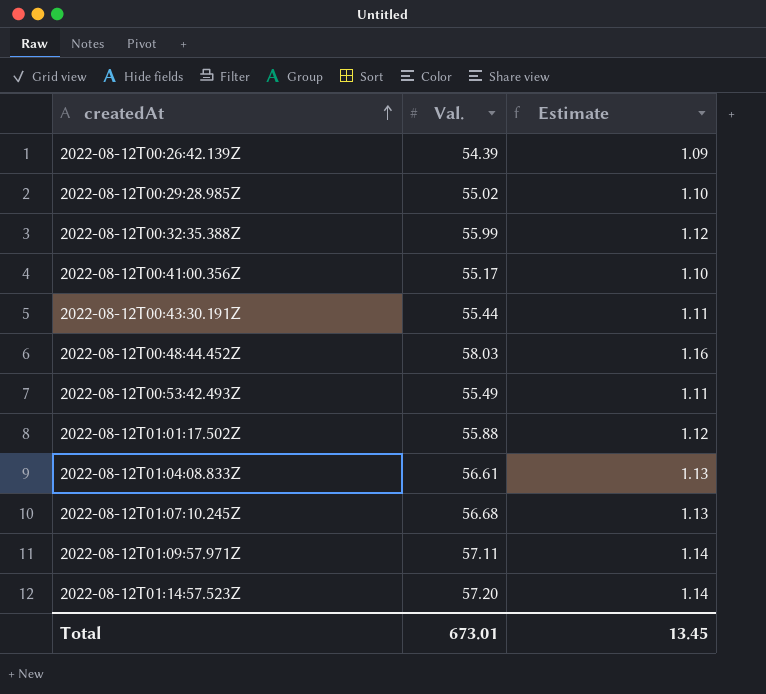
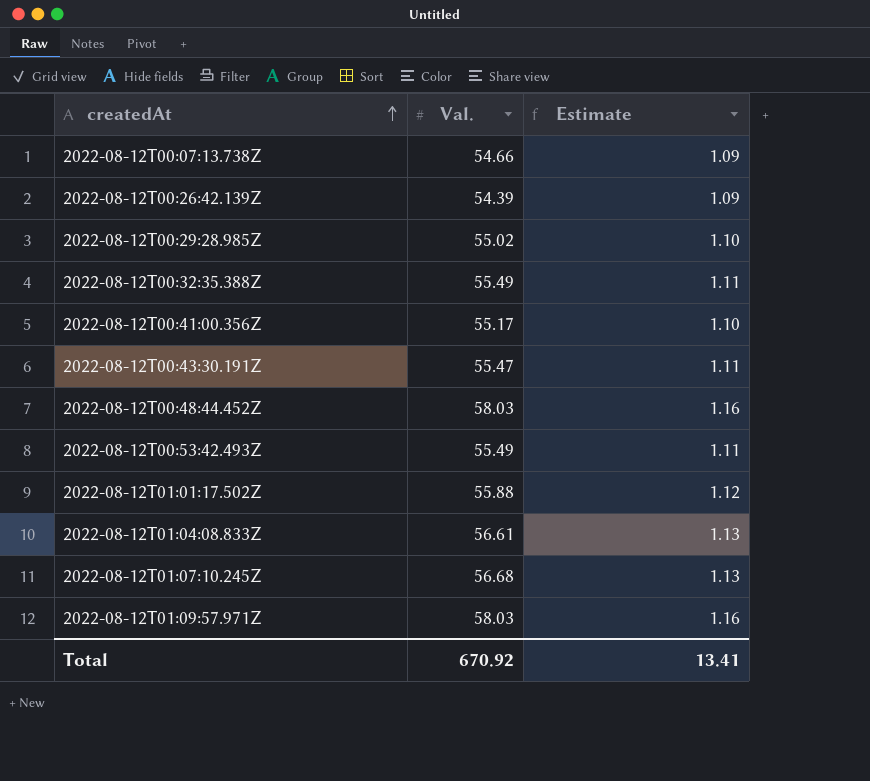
row 2022-08-12T01:14:57.523Z: 57.20 | 1.14 -> none
row 2022-08-12T00:07:13.738Z: none -> 54.66 | 1.09
2022-08-12T00:32:35.388Z | Val.: 55.99 -> 55.49
2022-08-12T00:32:35.388Z | Estimate: 1.12 -> 1.11
2022-08-12T00:43:30.191Z | Val.: 55.44 -> 55.47
2022-08-12T01:09:57.971Z | Val.: 57.11 -> 58.03
2022-08-12T01:09:57.971Z | Estimate: 1.14 -> 1.16
Total | Val.: 673.01 -> 670.92
Total | Estimate: 13.45 -> 13.41

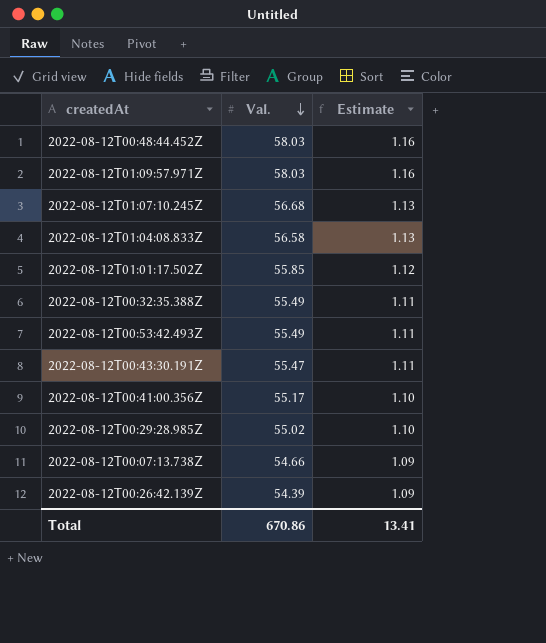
row order: createdAt ascending -> Val. descending
2022-08-12T01:04:08.833Z | Val.: 56.61 -> 56.58
2022-08-12T01:01:17.502Z | Val.: 55.88 -> 55.85
Total | Val.: 670.92 -> 670.86

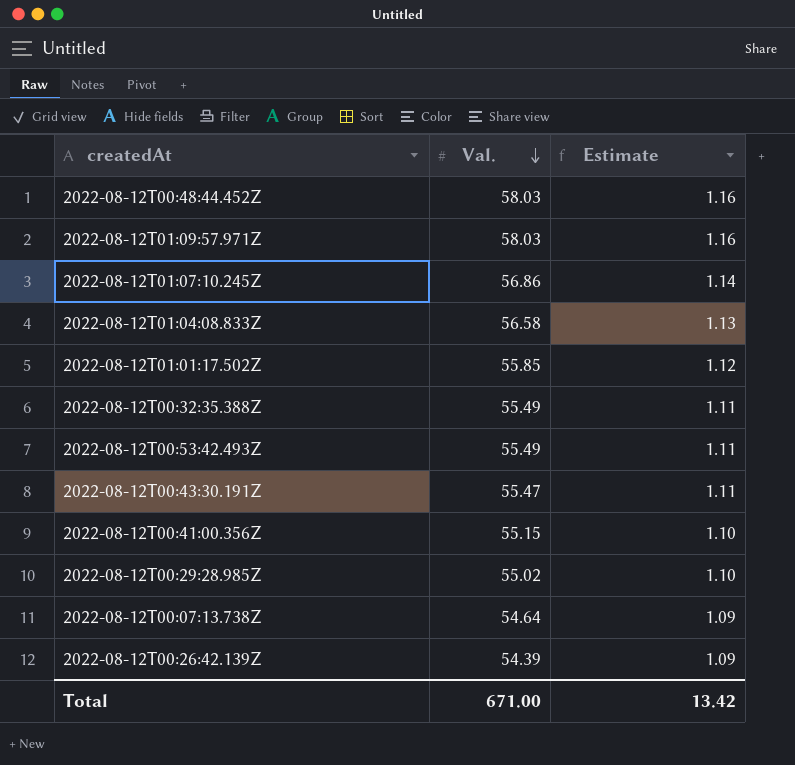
2022-08-12T01:07:10.245Z | Val.: 56.68 -> 56.86
2022-08-12T01:07:10.245Z | Estimate: 1.13 -> 1.14
2022-08-12T00:41:00.356Z | Val.: 55.17 -> 55.15
2022-08-12T00:07:13.738Z | Val.: 54.66 -> 54.64
Total | Val.: 670.86 -> 671.00
Total | Estimate: 13.41 -> 13.42

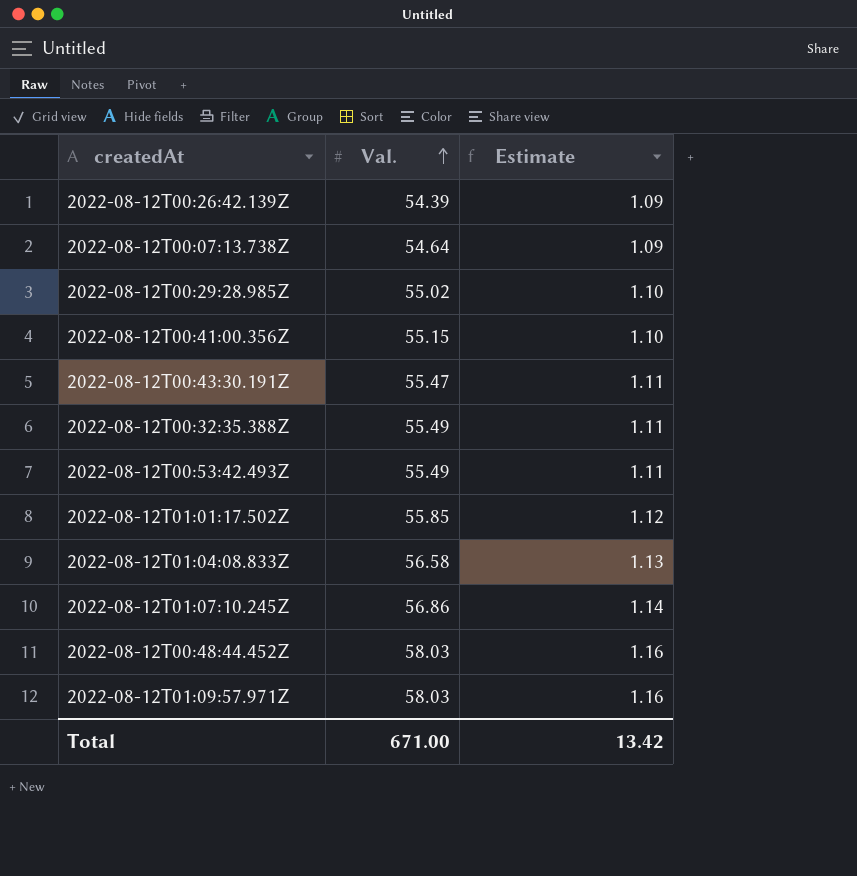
row order: Val. descending -> Val. ascending

